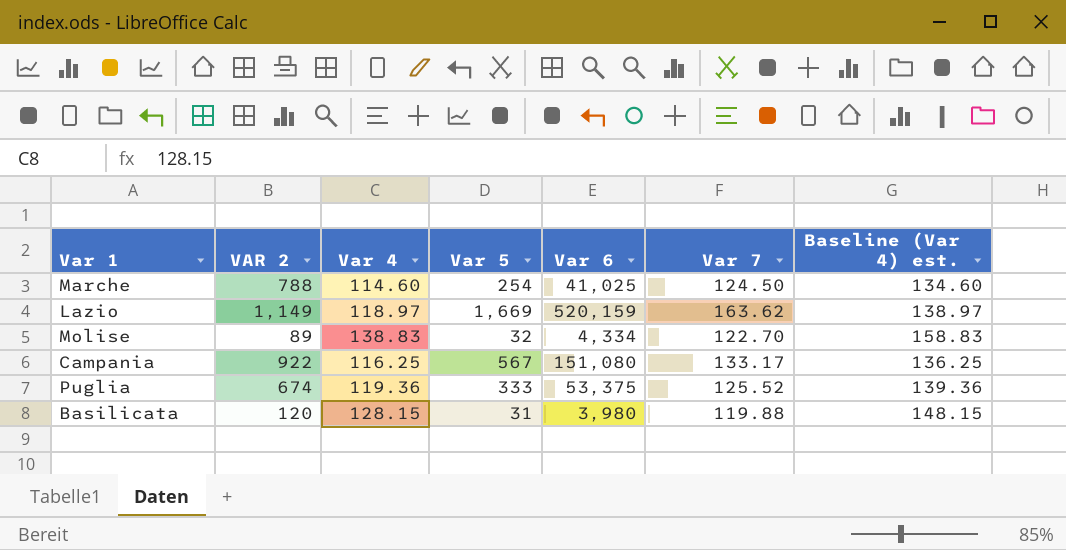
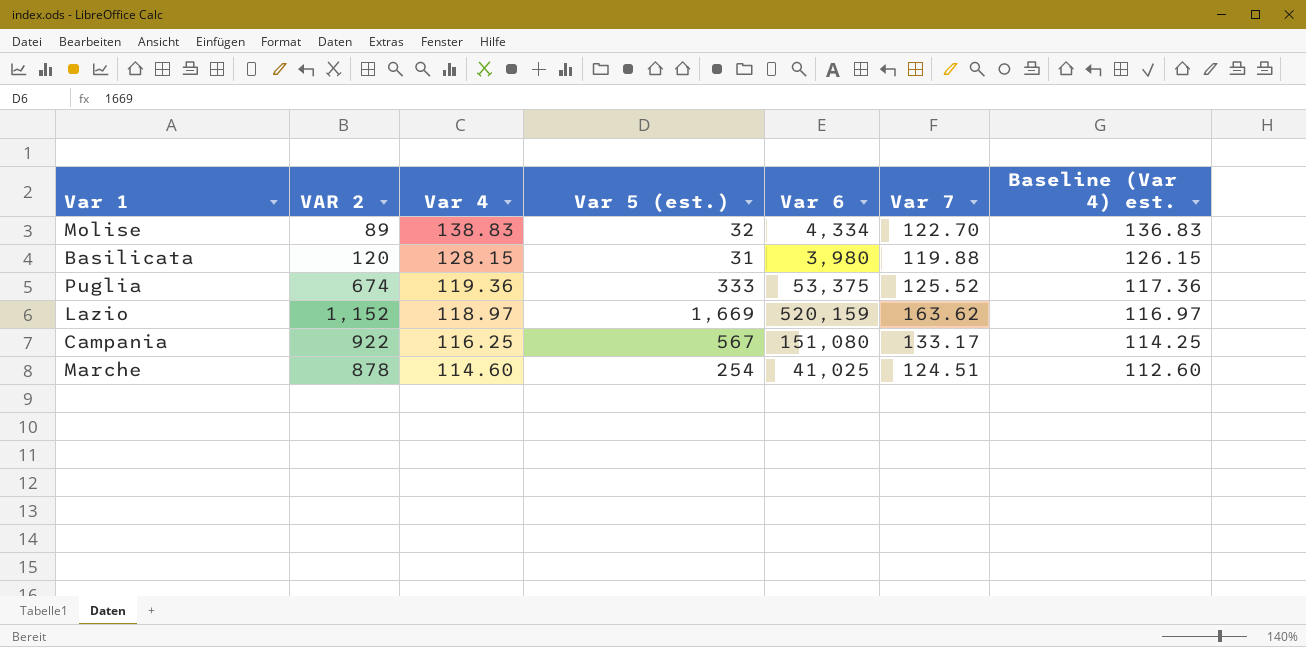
row order: none -> Var 4 descending
column name: Var 5 -> Var 5 (est.)
column Baseline (Var 4) est. | formula: [Var 4] + 20 -> [Var 4] - 2
Lazio | VAR 2: 1,149 -> 1,152
Marche | VAR 2: 788 -> 878
Marche | Var 7: 124.50 -> 124.51

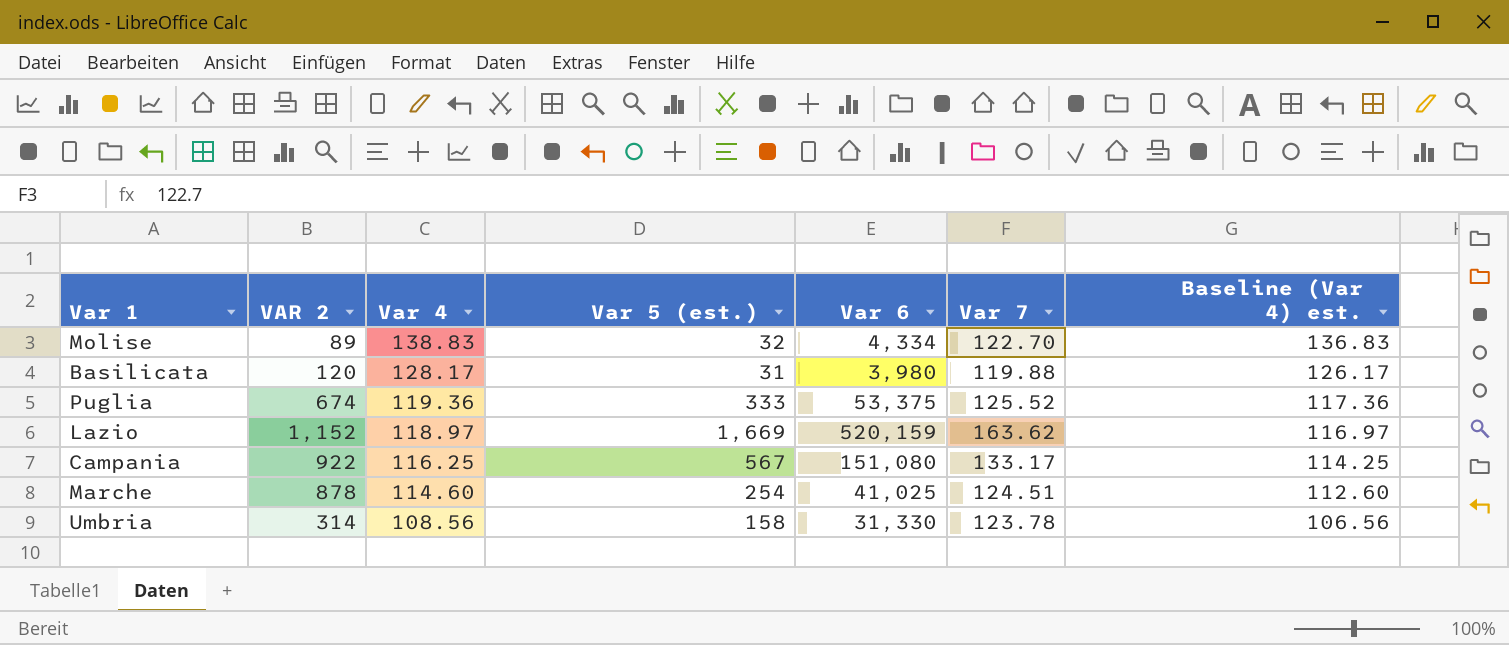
Basilicata | Var 4: 128.15 -> 128.17
Basilicata | Baseline (Var 4) est.: 126.15 -> 126.17
row Umbria: none -> 314 | 108.56 | 158 | 31,330 | 123.78 | 106.56

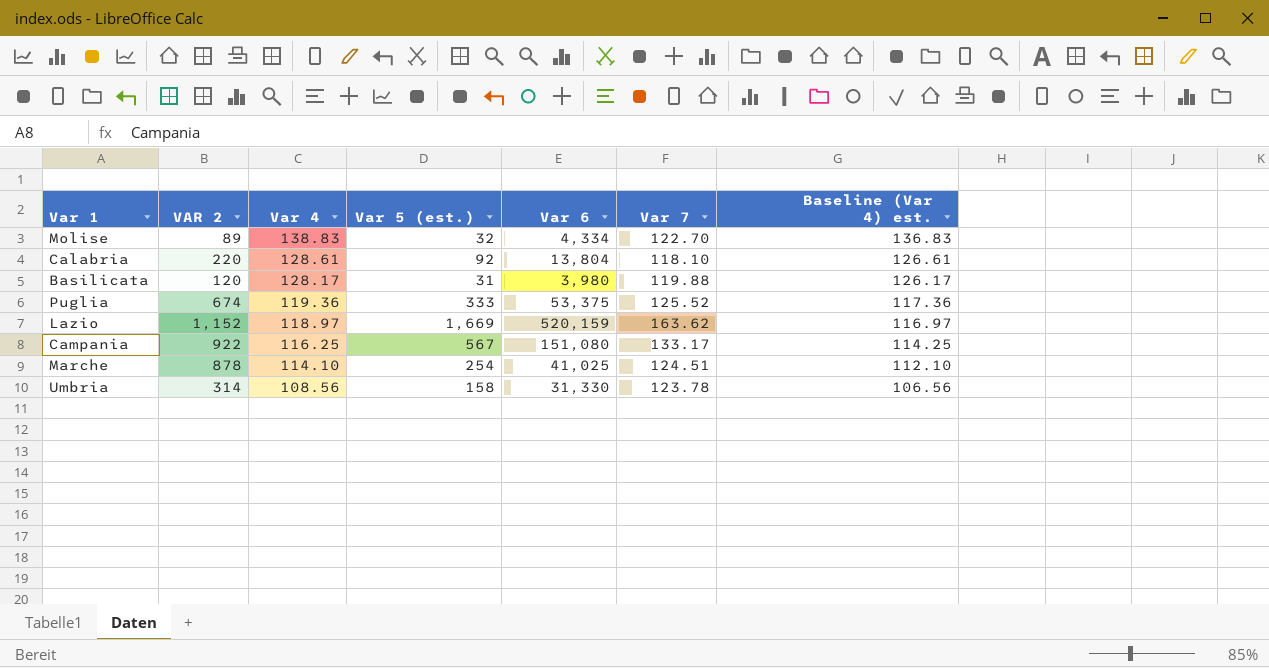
row Calabria: none -> 220 | 128.61 | 92 | 13,804 | 118.10 | 126.61
Marche | Var 4: 114.60 -> 114.10
Marche | Baseline (Var 4) est.: 112.60 -> 112.10

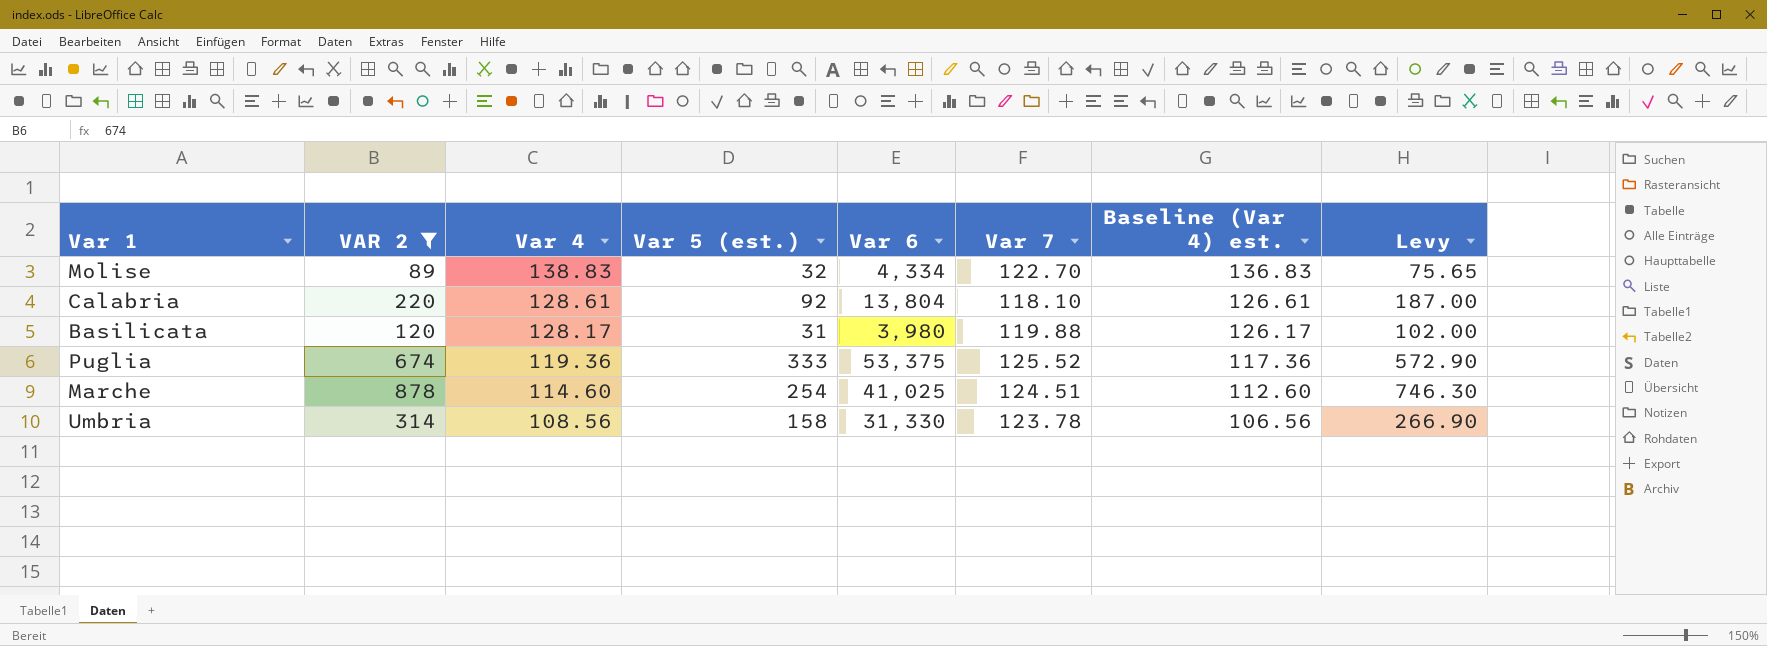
filter: none -> VAR 2 <= 878
column Levy | formula: none -> [VAR 2] * 0.85
Marche | Var 4: 114.10 -> 114.60
Marche | Baseline (Var 4) est.: 112.10 -> 112.60

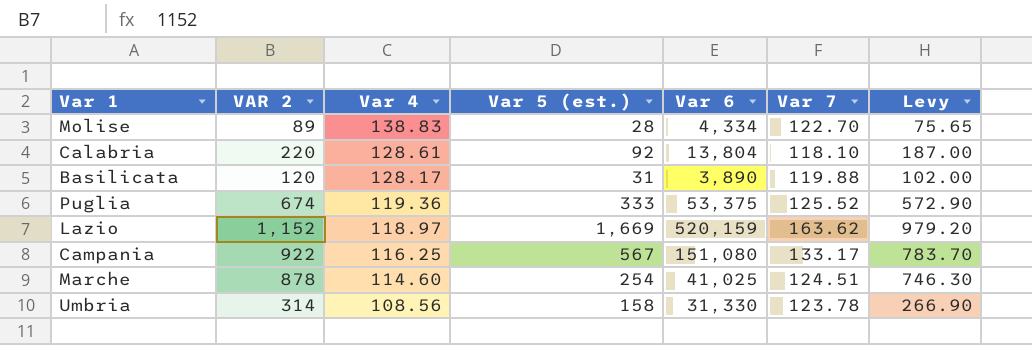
filter: VAR 2 <= 878 -> none
column Baseline (Var 4) est. | formula: [Var 4] - 2 -> none
Molise | Var 5 (est.): 32 -> 28
Basilicata | Var 6: 3,980 -> 3,890

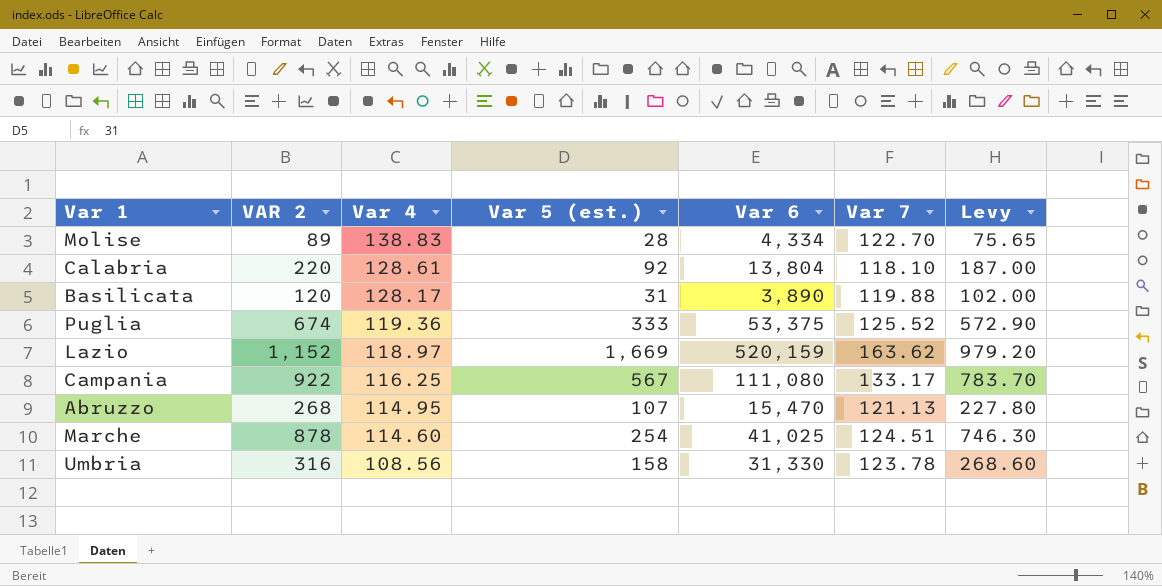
Campania | Var 6: 151,080 -> 111,080
row Abruzzo: none -> 268 | 114.95 | 107 | 15,470 | 121.13 | 227.80
Umbria | VAR 2: 314 -> 316
Umbria | Levy: 266.90 -> 268.60

